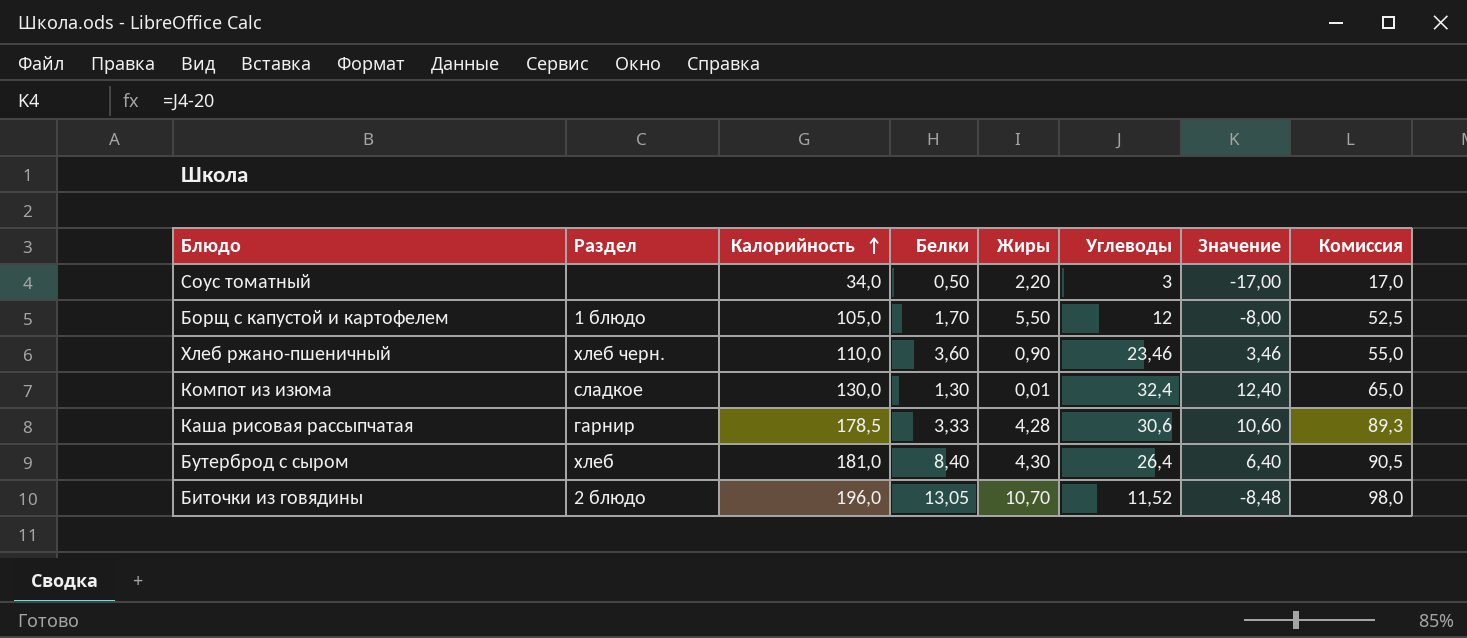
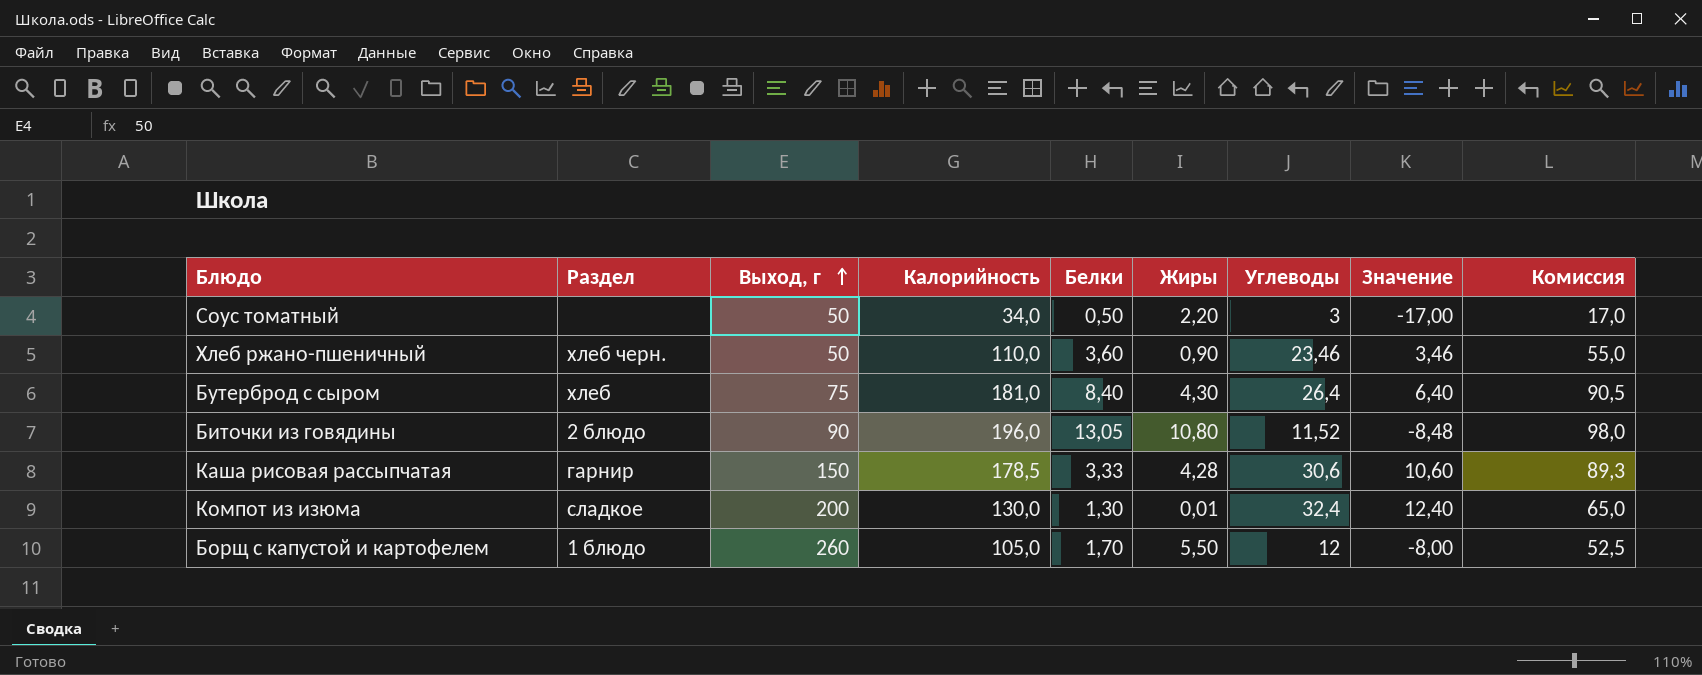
row order: Калорийность ascending -> Выход, г ascending
column Выход, г | position: none -> 3
Биточки из говядины | Жиры: 10,70 -> 10,80

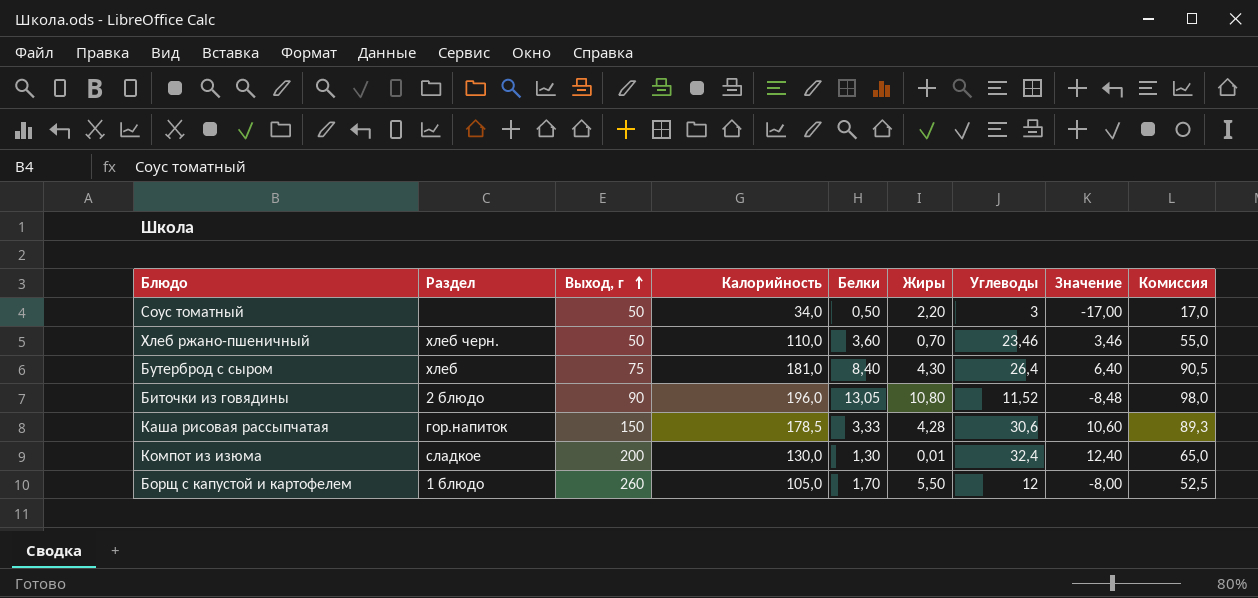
Хлеб ржано-пшеничный | Жиры: 0,90 -> 0,70
Каша рисовая рассыпчатая | Раздел: гарнир -> гор.напиток

